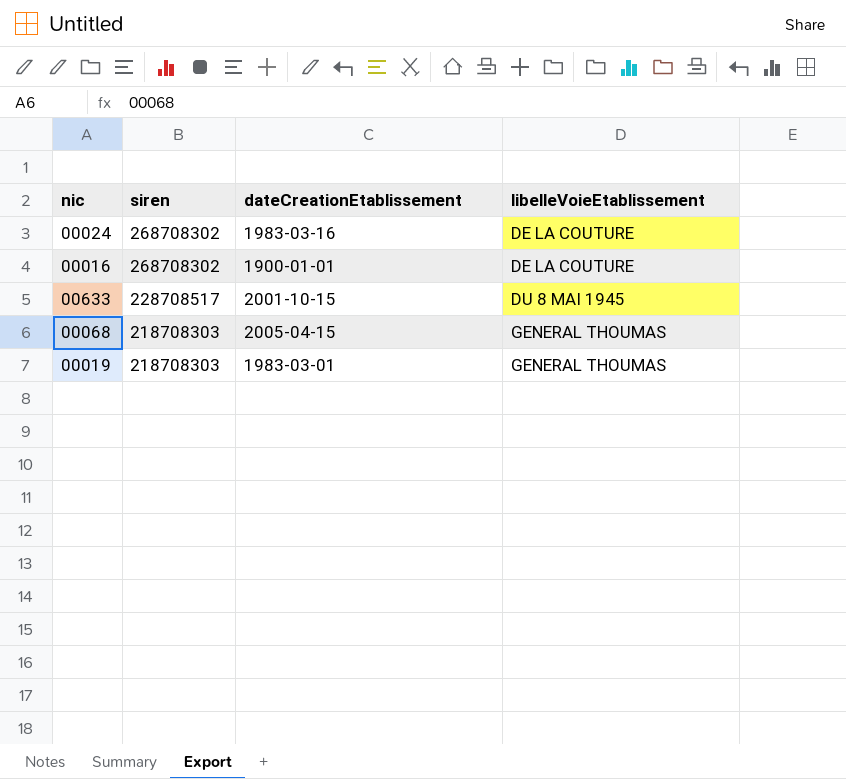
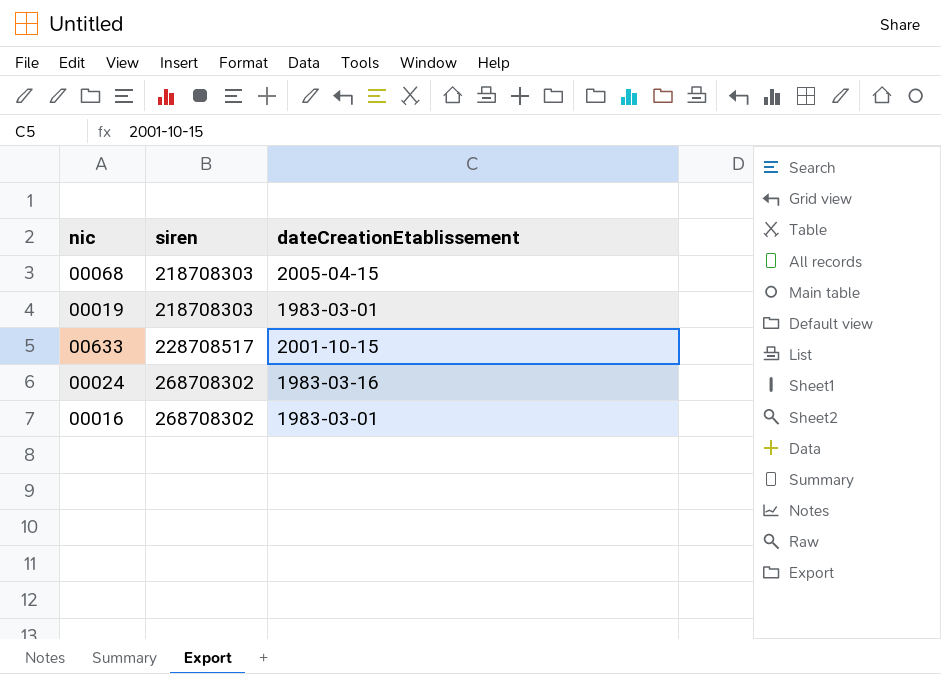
row order: siren descending -> siren ascending
column libelleVoieEtablissement | position: 4 -> none
00016 | dateCreationEtablissement: 1900-01-01 -> 1983-03-01

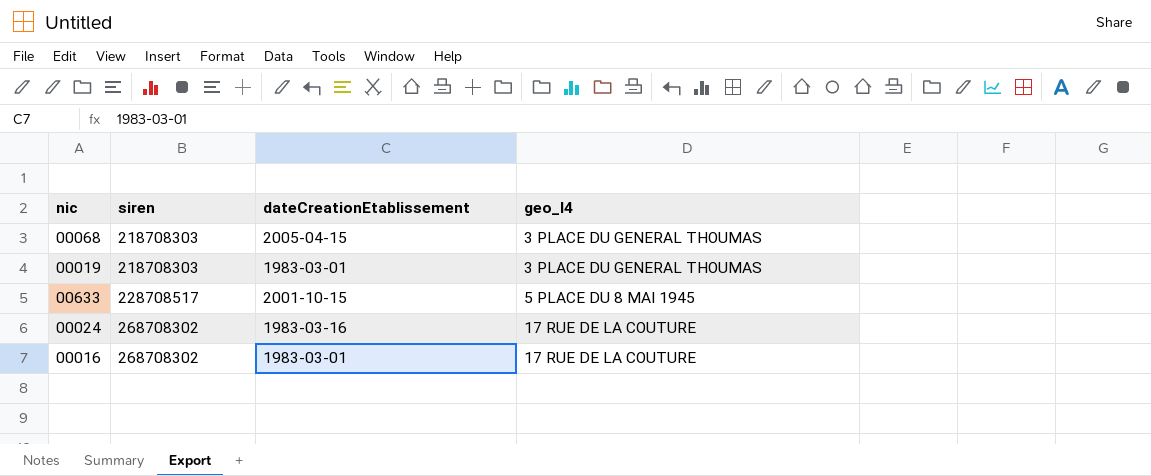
column geo_l4 | position: none -> 4

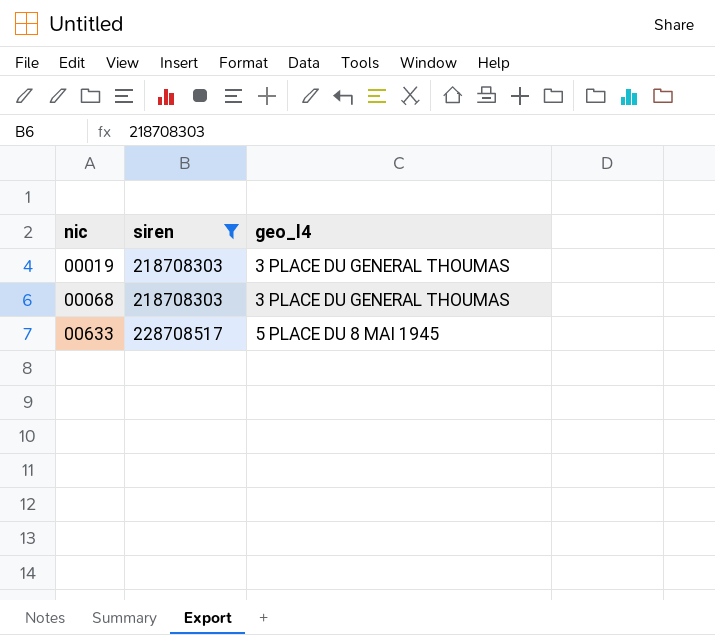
filter: none -> siren != 268708302
row order: siren ascending -> nic ascending
column dateCreationEtablissement | position: 3 -> none

